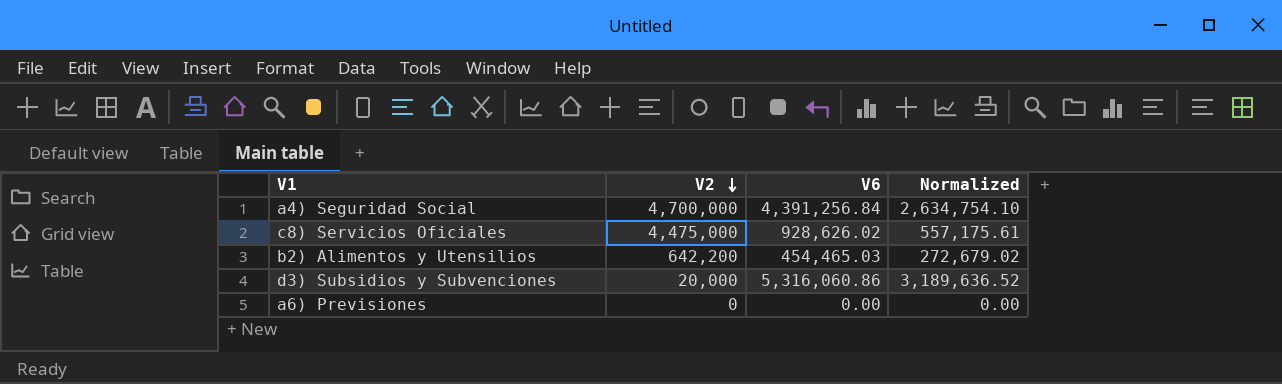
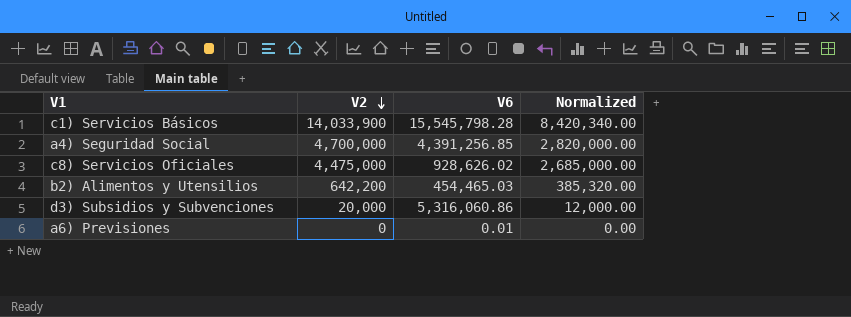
column Normalized | formula: [V6] * 0.6 -> [V2] * 0.6
row c1) Servicios Básicos: none -> 14,033,900 | 15,545,798.28 | 8,420,340.00
a4) Seguridad Social | V6: 4,391,256.84 -> 4,391,256.85
a6) Previsiones | V6: 0.00 -> 0.01

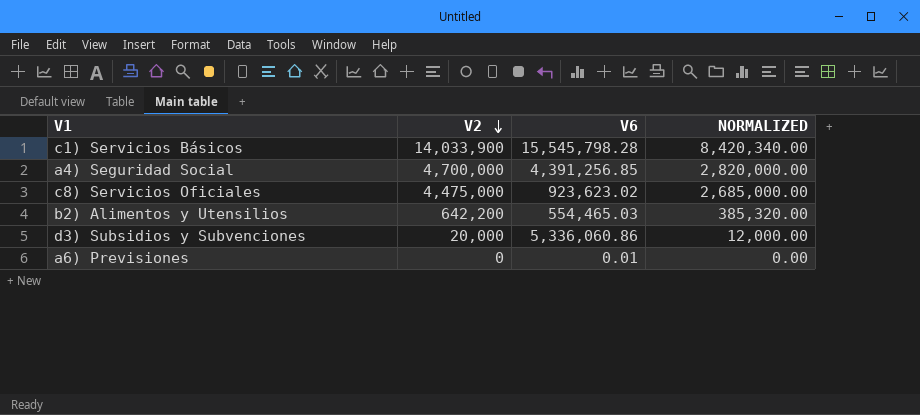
column name: Normalized -> NORMALIZED
c8) Servicios Oficiales | V6: 928,626.02 -> 923,623.02
b2) Alimentos y Utensilios | V6: 454,465.03 -> 554,465.03
d3) Subsidios y Subvenciones | V6: 5,316,060.86 -> 5,336,060.86

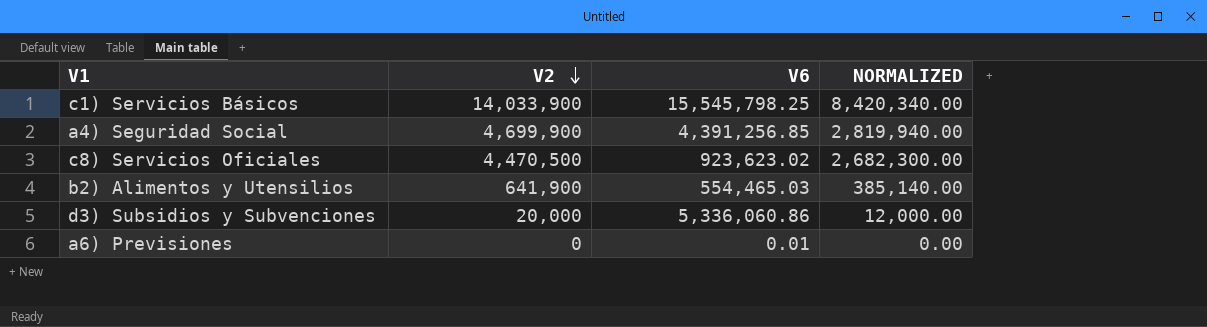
c1) Servicios Básicos | V6: 15,545,798.28 -> 15,545,798.25
a4) Seguridad Social | V2: 4,700,000 -> 4,699,900
a4) Seguridad Social | NORMALIZED: 2,820,000.00 -> 2,819,940.00
c8) Servicios Oficiales | V2: 4,475,000 -> 4,470,500
c8) Servicios Oficiales | NORMALIZED: 2,685,000.00 -> 2,682,300.00
b2) Alimentos y Utensilios | V2: 642,200 -> 641,900
b2) Alimentos y Utensilios | NORMALIZED: 385,320.00 -> 385,140.00

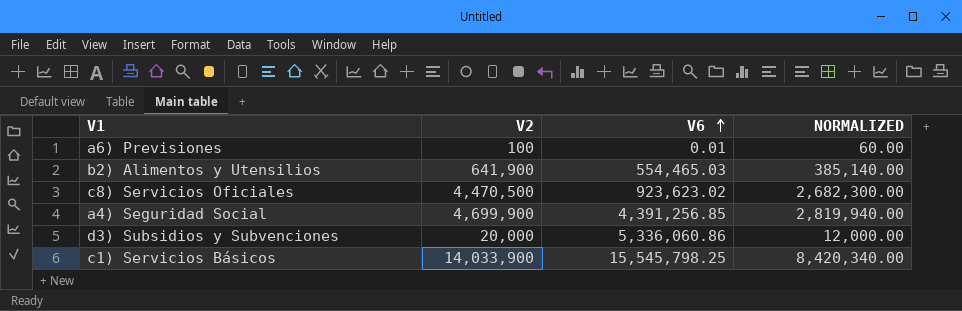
row order: V2 descending -> V6 ascending
a6) Previsiones | V2: 0 -> 100
a6) Previsiones | NORMALIZED: 0.00 -> 60.00

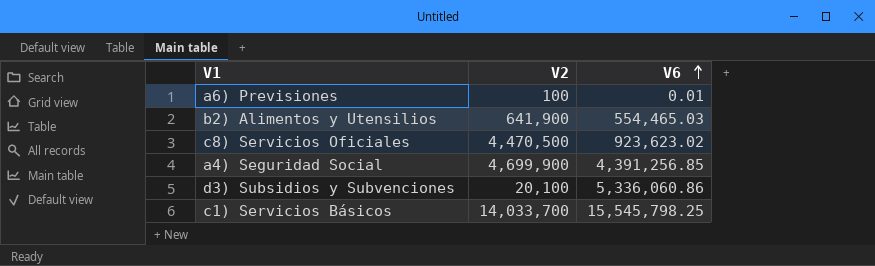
column NORMALIZED | formula: [V2] * 0.6 -> none
d3) Subsidios y Subvenciones | V2: 20,000 -> 20,100
c1) Servicios Básicos | V2: 14,033,900 -> 14,033,700

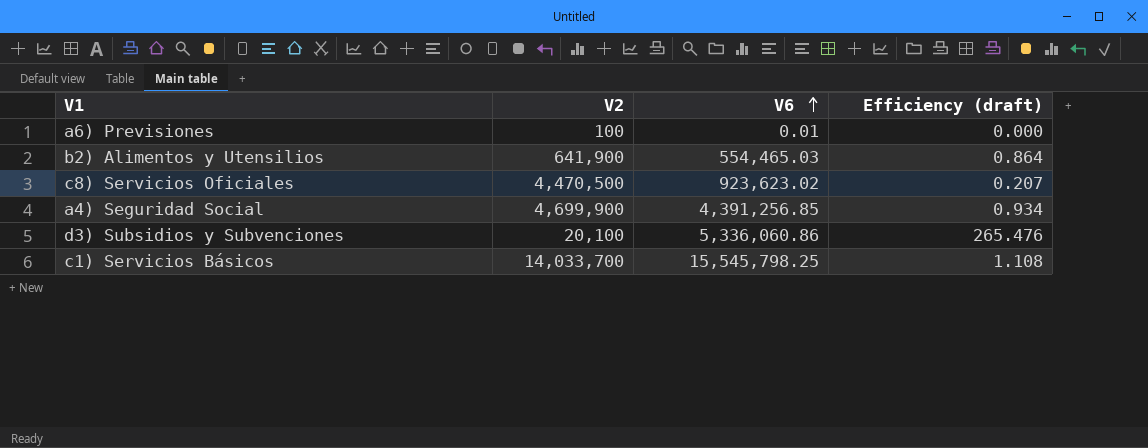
column Efficiency (draft) | formula: none -> [V6] / [V2]

